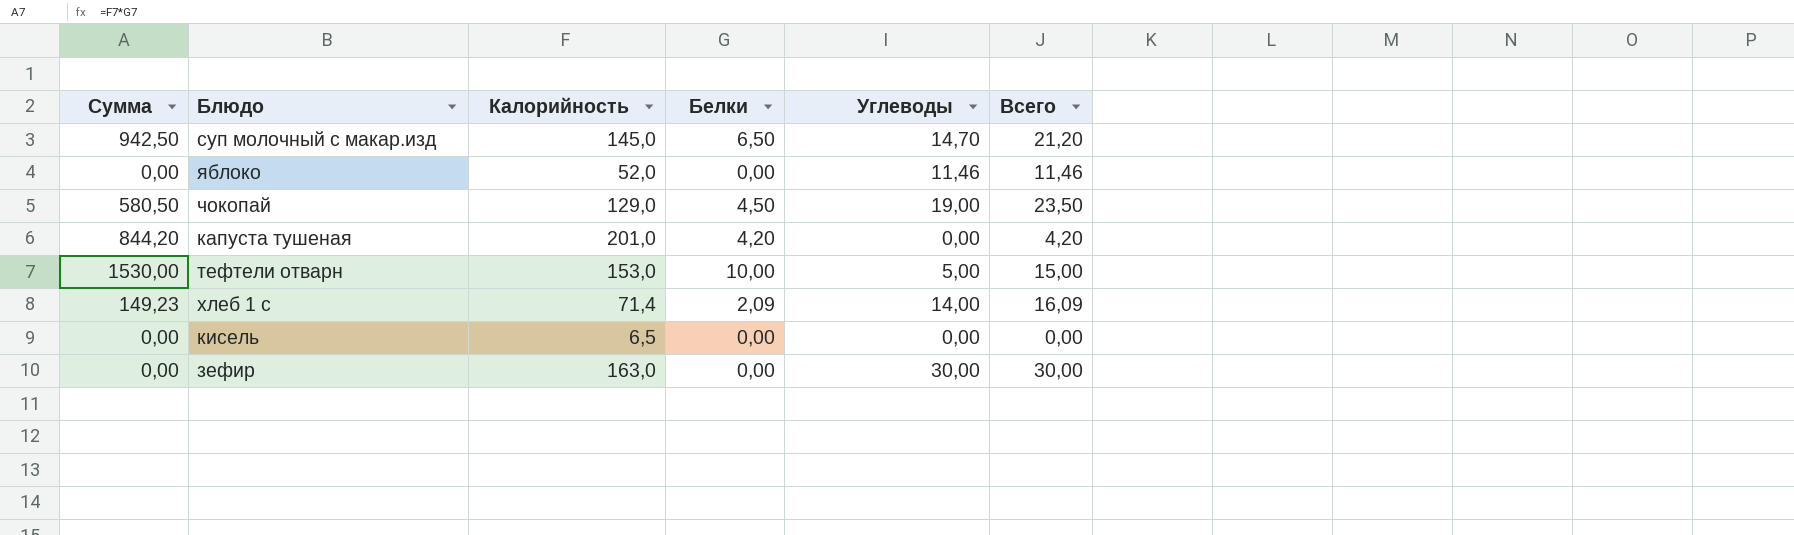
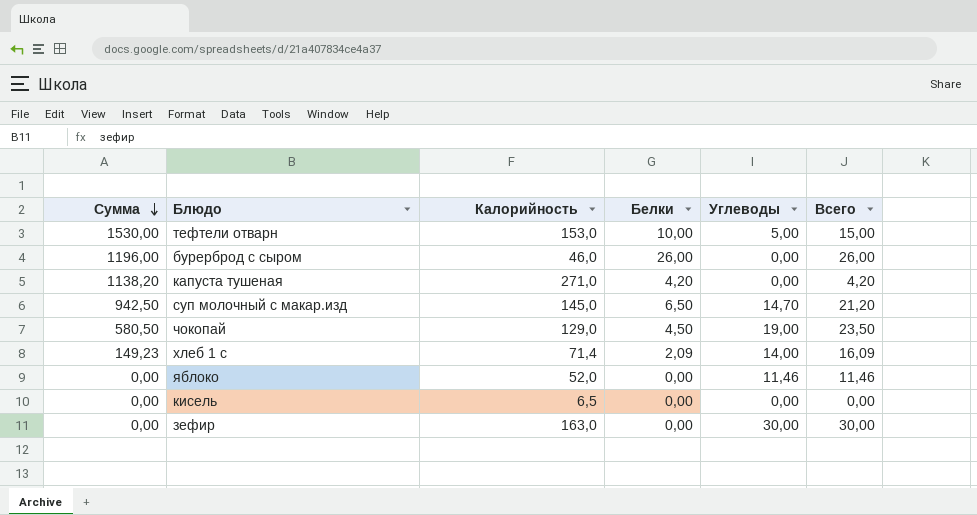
row order: none -> Сумма descending
row бурерброд с сыром: none -> 1196,00 | 46,0 | 26,00 | 0,00 | 26,00
капуста тушеная | Сумма: 844,20 -> 1138,20
капуста тушеная | Калорийность: 201,0 -> 271,0

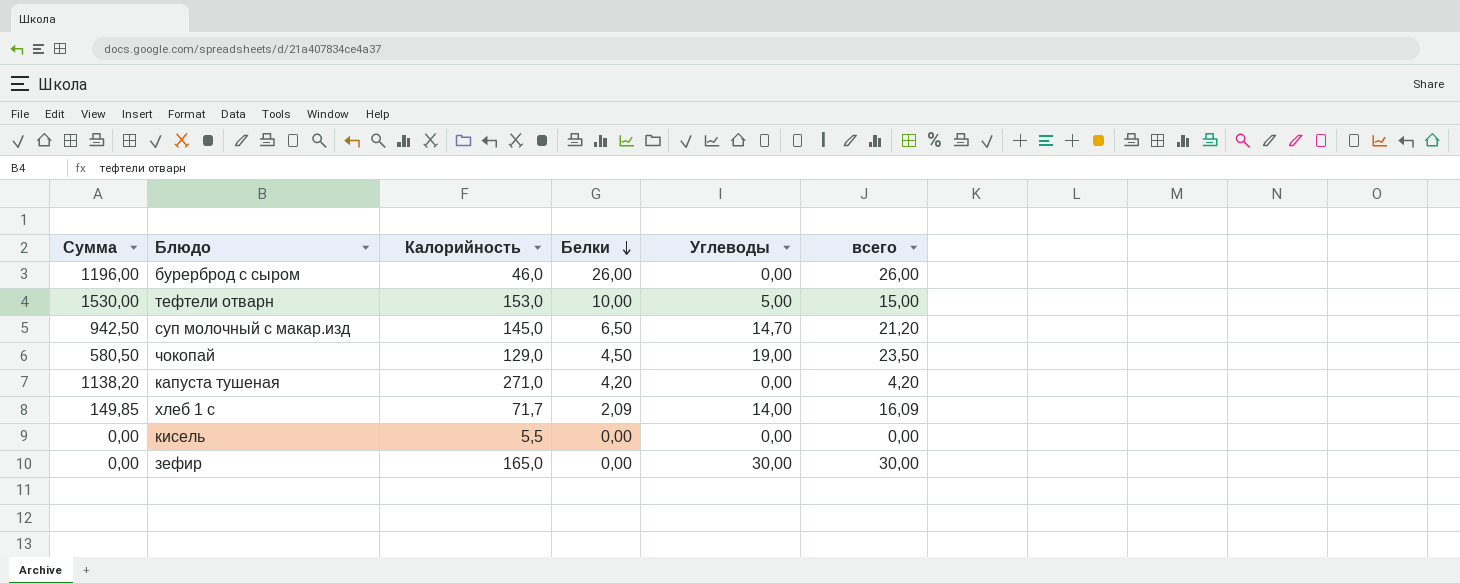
row order: Сумма descending -> Белки descending
column name: Всего -> всего
row яблоко: 0,00 | 52,0 | 0,00 | 11,46 | 11,46 -> none
хлеб 1 с | Сумма: 149,23 -> 149,85
хлеб 1 с | Калорийность: 71,4 -> 71,7
кисель | Калорийность: 6,5 -> 5,5
зефир | Калорийность: 163,0 -> 165,0

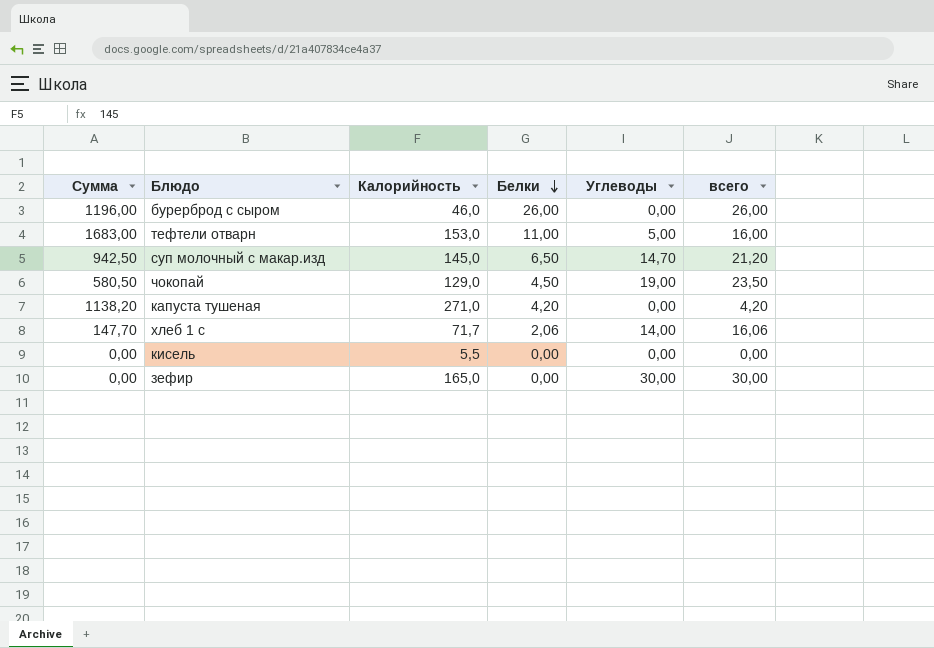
тефтели отварн | Сумма: 1530,00 -> 1683,00
тефтели отварн | Белки: 10,00 -> 11,00
тефтели отварн | всего: 15,00 -> 16,00
хлеб 1 с | Сумма: 149,85 -> 147,70
хлеб 1 с | Белки: 2,09 -> 2,06
хлеб 1 с | всего: 16,09 -> 16,06

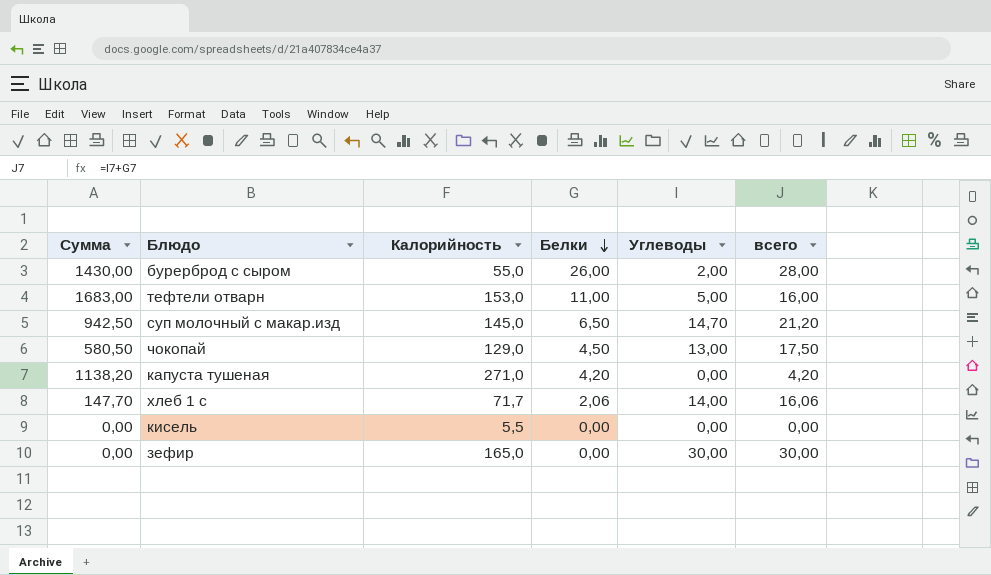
бурерброд с сыром | Сумма: 1196,00 -> 1430,00
бурерброд с сыром | Калорийность: 46,0 -> 55,0
бурерброд с сыром | Углеводы: 0,00 -> 2,00
бурерброд с сыром | всего: 26,00 -> 28,00
чокопай | Углеводы: 19,00 -> 13,00
чокопай | всего: 23,50 -> 17,50

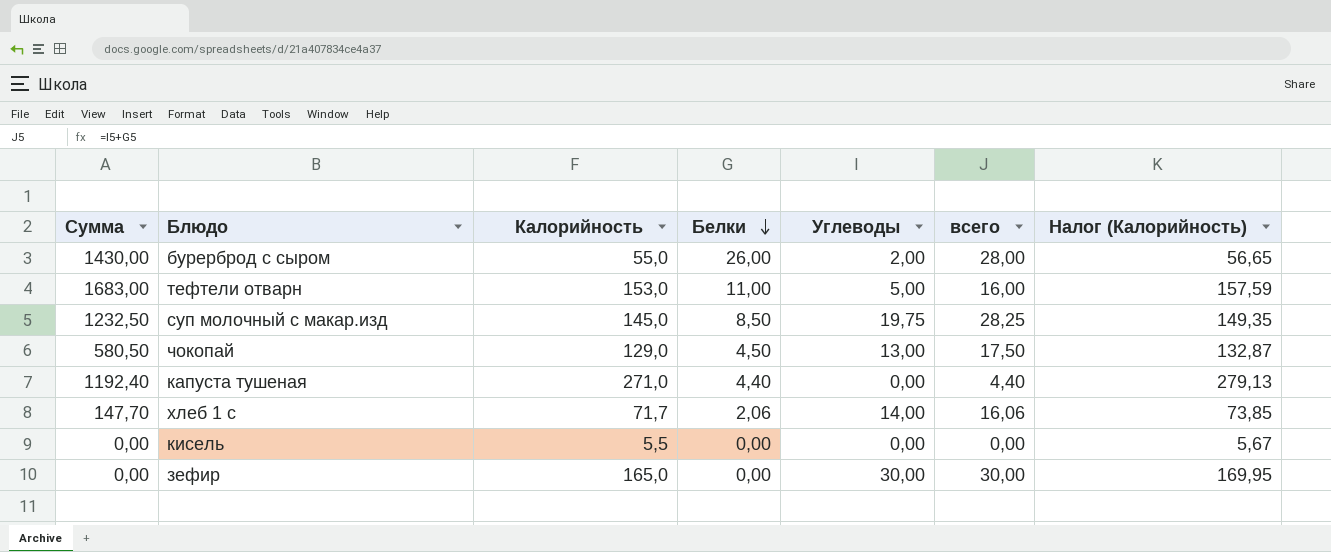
column Налог (Калорийность) | formula: none -> [Калорийность] * 1,03
суп молочный с макар.изд | Сумма: 942,50 -> 1232,50
суп молочный с макар.изд | Белки: 6,50 -> 8,50
суп молочный с макар.изд | Углеводы: 14,70 -> 19,75
суп молочный с макар.изд | всего: 21,20 -> 28,25
капуста тушеная | Сумма: 1138,20 -> 1192,40
капуста тушеная | Белки: 4,20 -> 4,40
капуста тушеная | всего: 4,20 -> 4,40

